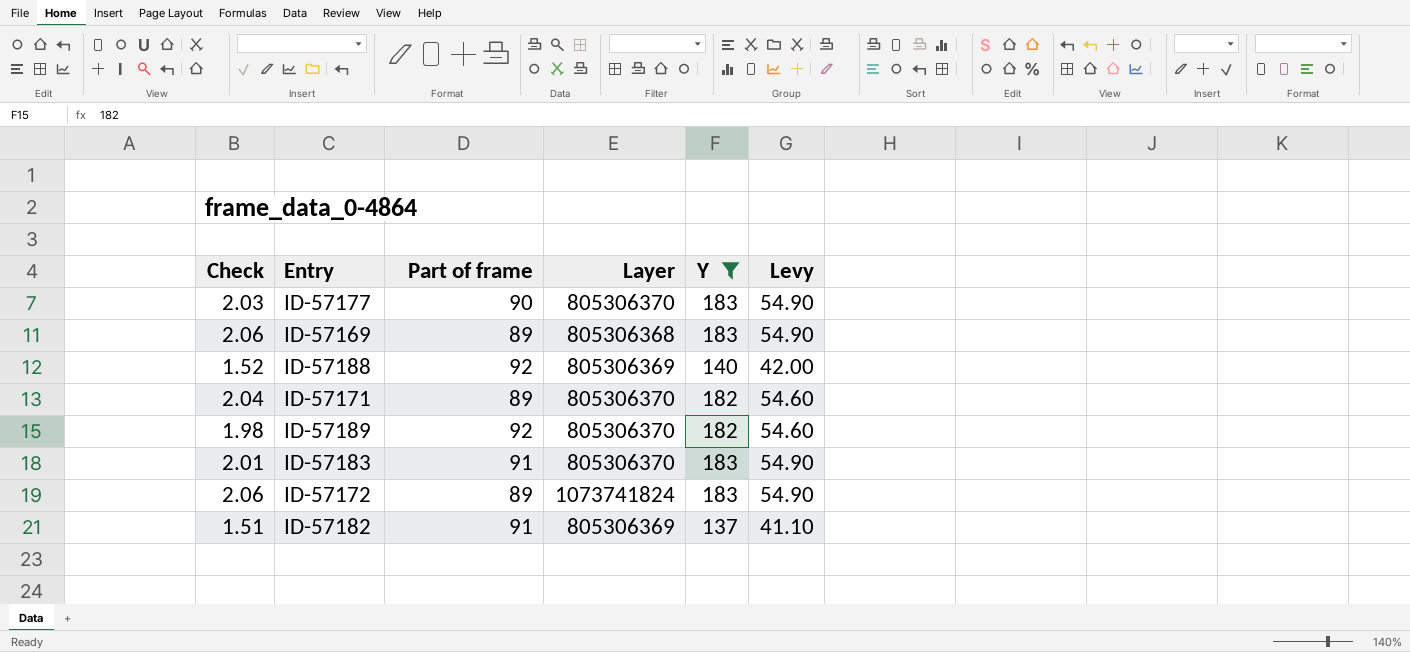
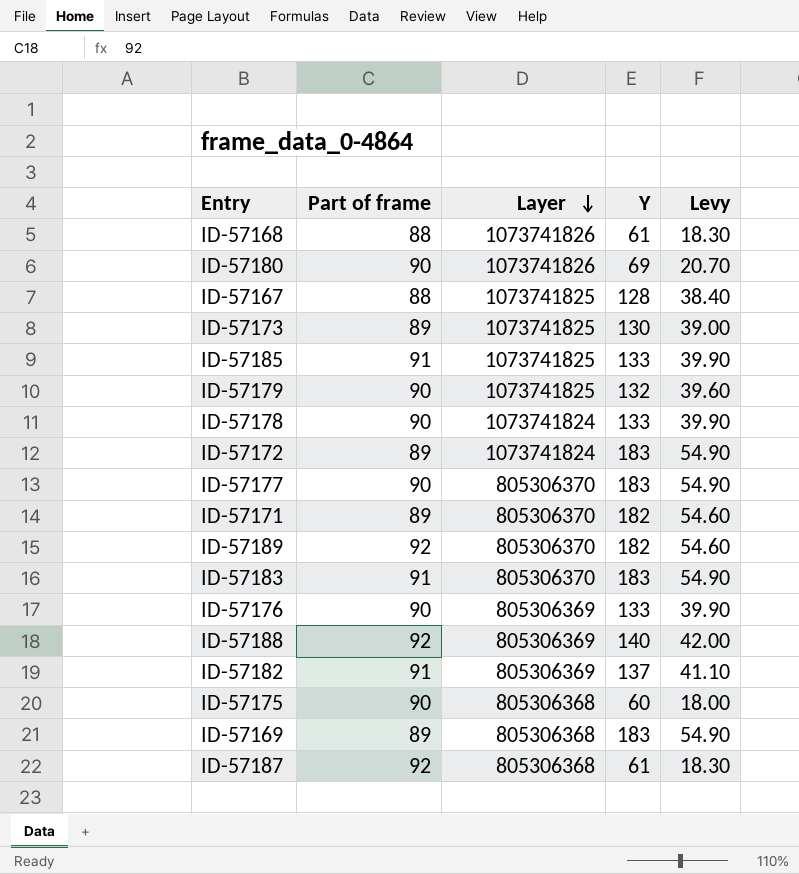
filter: Y >= 137 -> none
row order: none -> Layer descending
column Check | formula: [Y] / [Part of frame] -> none

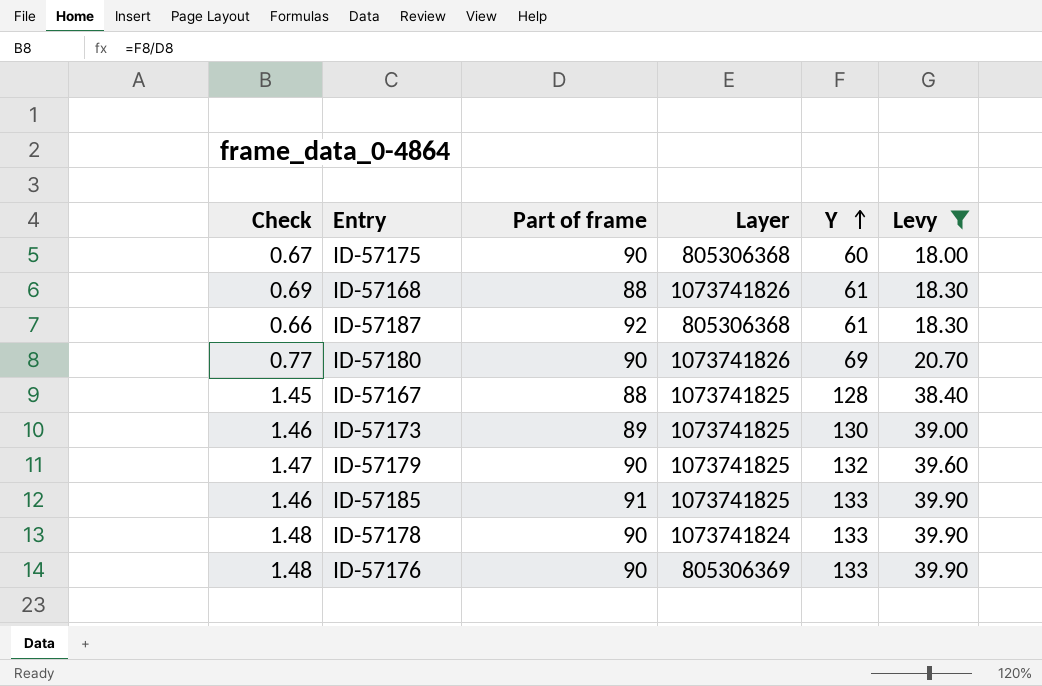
filter: none -> Levy <= 39.90
row order: Layer descending -> Y ascending
column Check | formula: none -> [Y] / [Part of frame]

